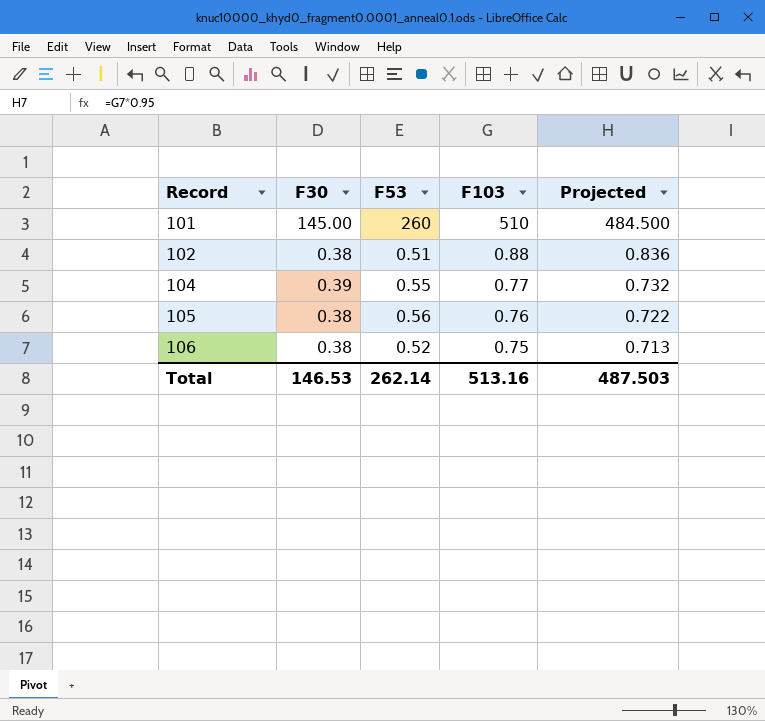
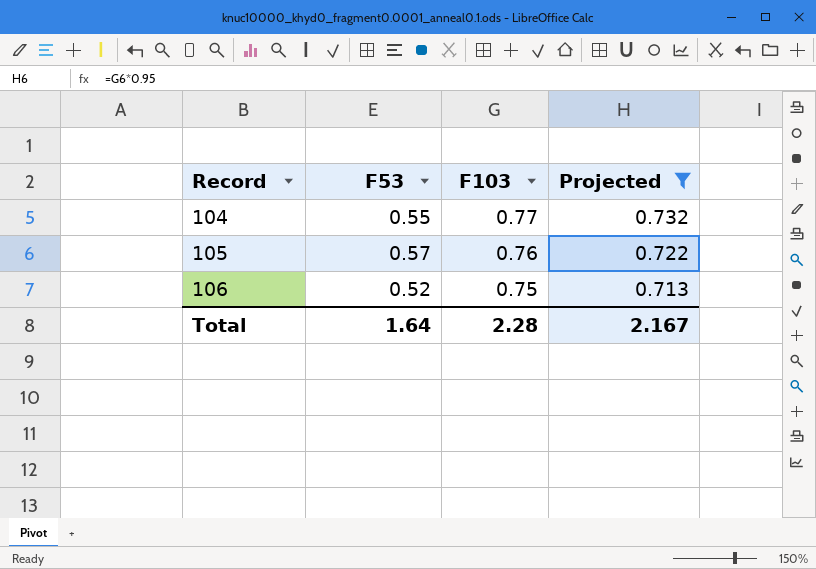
filter: none -> Projected <= 0.732
column F30 | position: 2 -> none
105 | F53: 0.56 -> 0.57
Total | F53: 262.14 -> 1.64
Total | F103: 513.16 -> 2.28
Total | Projected: 487.503 -> 2.167

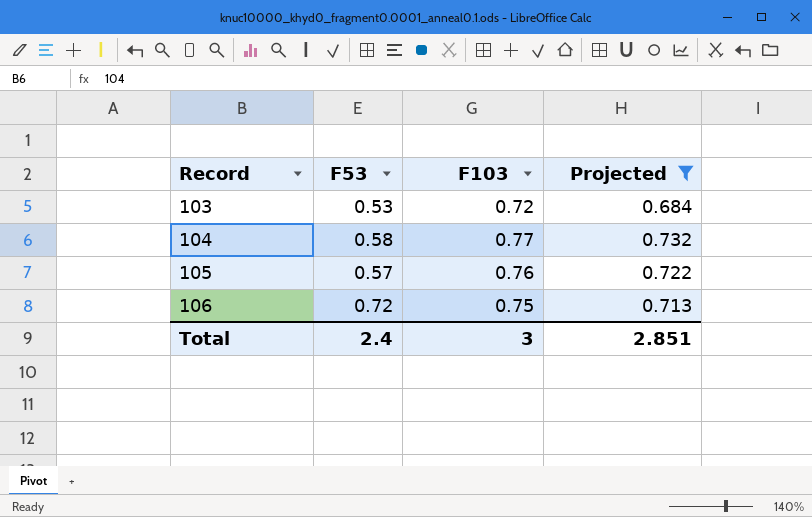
row 103: none -> 0.53 | 0.72 | 0.684
104 | F53: 0.55 -> 0.58
106 | F53: 0.52 -> 0.72
Total | F53: 1.64 -> 2.4
Total | F103: 2.28 -> 3
Total | Projected: 2.167 -> 2.851

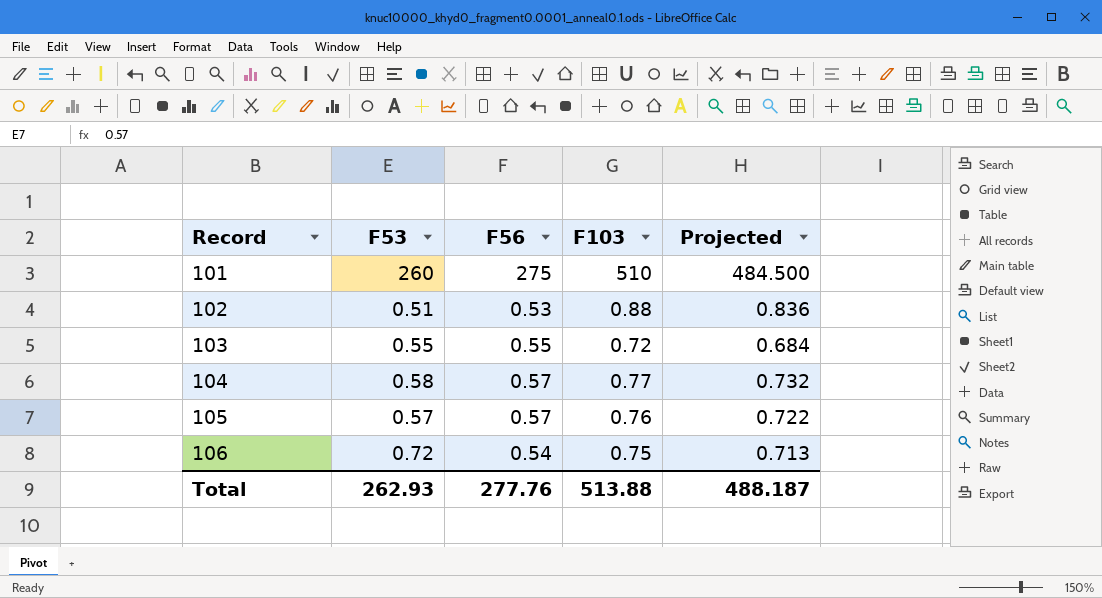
filter: Projected <= 0.732 -> none
column F56 | position: none -> 3
103 | F53: 0.53 -> 0.55
Total | F53: 2.4 -> 262.93
Total | F103: 3 -> 513.88
Total | Projected: 2.851 -> 488.187

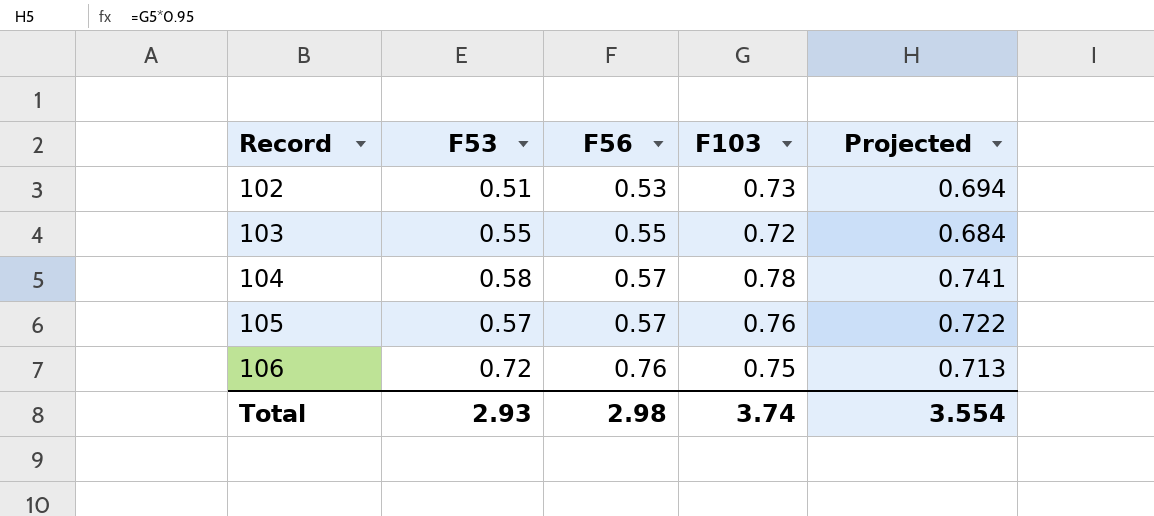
row 101: 260 | 275 | 510 | 484.500 -> none
102 | F103: 0.88 -> 0.73
102 | Projected: 0.836 -> 0.694
104 | F103: 0.77 -> 0.78
104 | Projected: 0.732 -> 0.741
106 | F56: 0.54 -> 0.76
Total | F53: 262.93 -> 2.93
Total | F56: 277.76 -> 2.98
Total | F103: 513.88 -> 3.74
Total | Projected: 488.187 -> 3.554

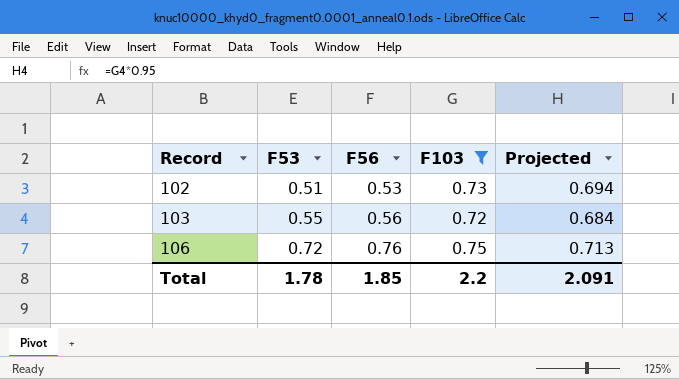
filter: none -> F103 <= 0.75
103 | F56: 0.55 -> 0.56
Total | F53: 2.93 -> 1.78
Total | F56: 2.98 -> 1.85
Total | F103: 3.74 -> 2.2
Total | Projected: 3.554 -> 2.091

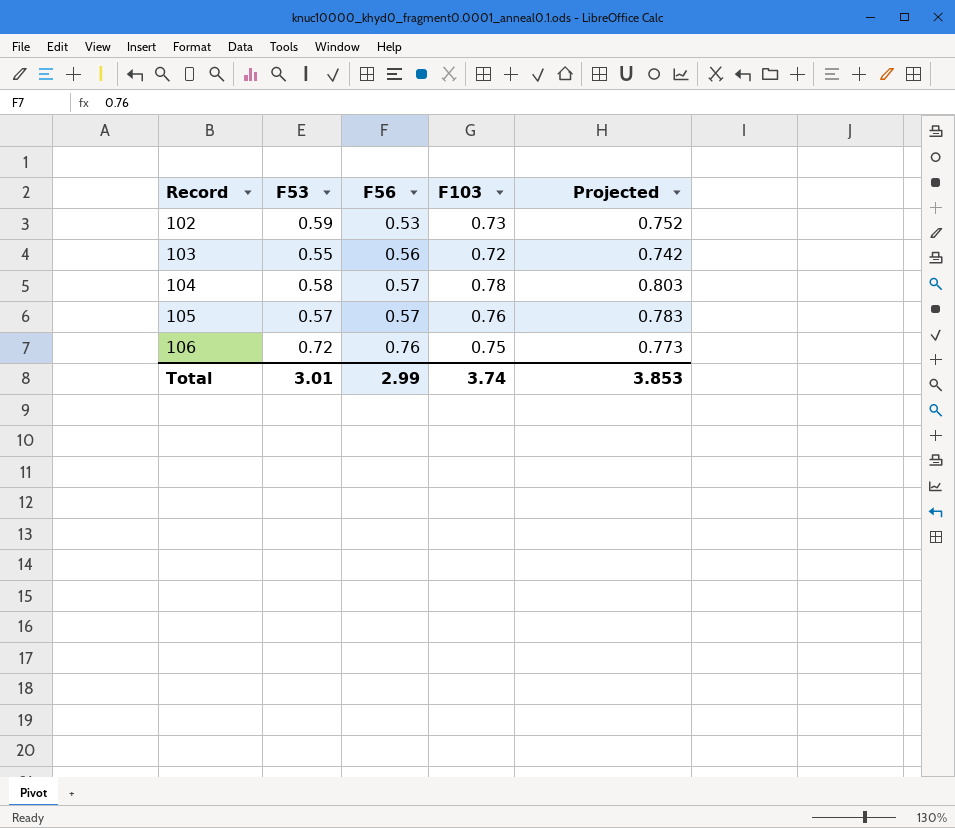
filter: F103 <= 0.75 -> none
column Projected | formula: [F103] * 0.95 -> [F103] * 1.03
102 | F53: 0.51 -> 0.59
Total | F53: 1.78 -> 3.01
Total | F56: 1.85 -> 2.99
Total | F103: 2.2 -> 3.74
Total | Projected: 2.091 -> 3.853

